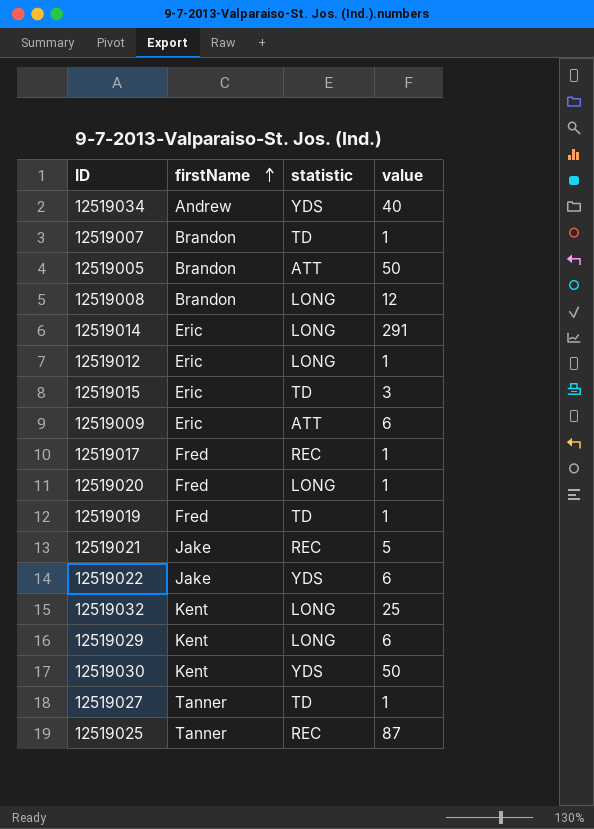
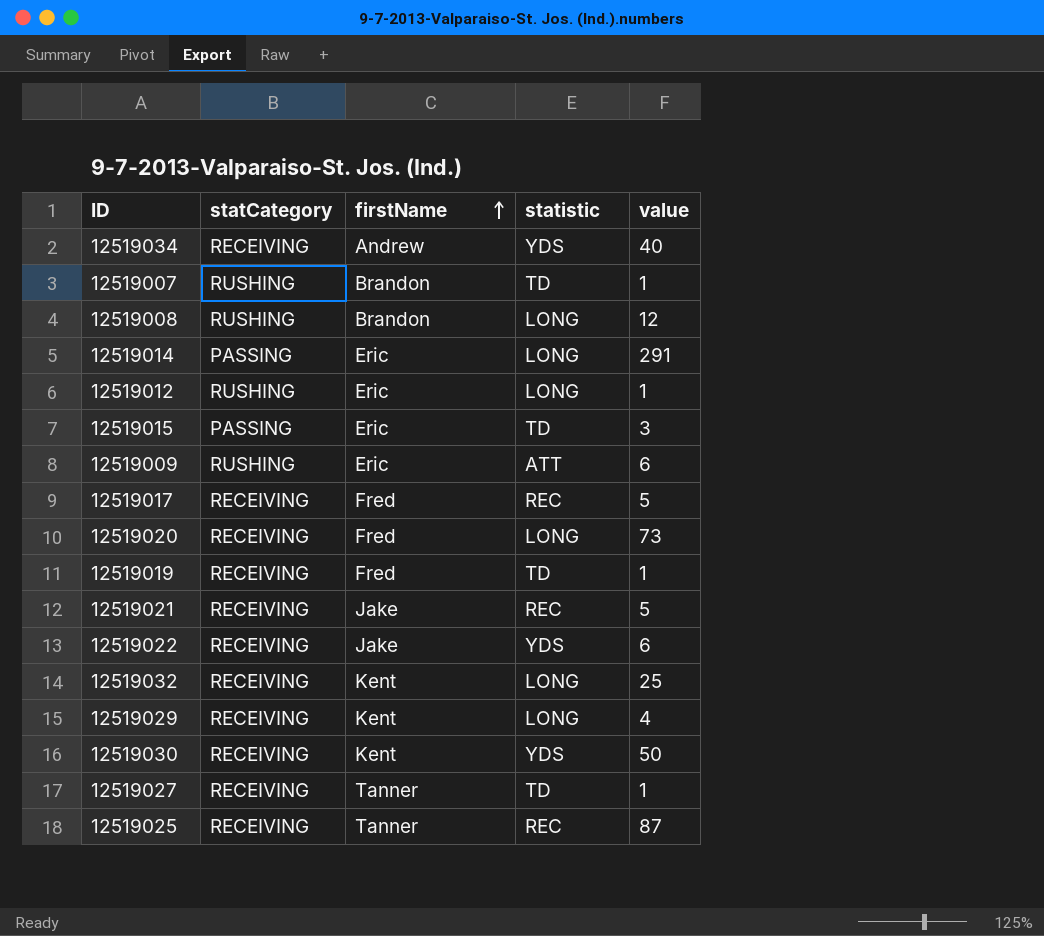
column statCategory | position: none -> 2
row 12519005: Brandon | ATT | 50 -> none
12519017 | value: 1 -> 5
12519020 | value: 1 -> 73
12519029 | value: 6 -> 4

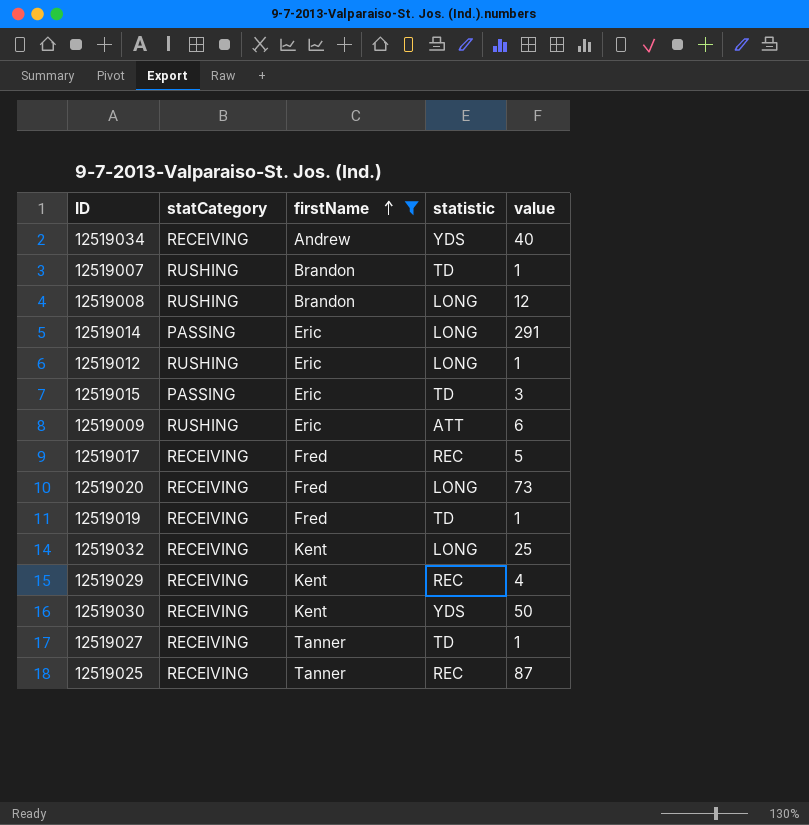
filter: none -> firstName != Jake
12519029 | statistic: LONG -> REC

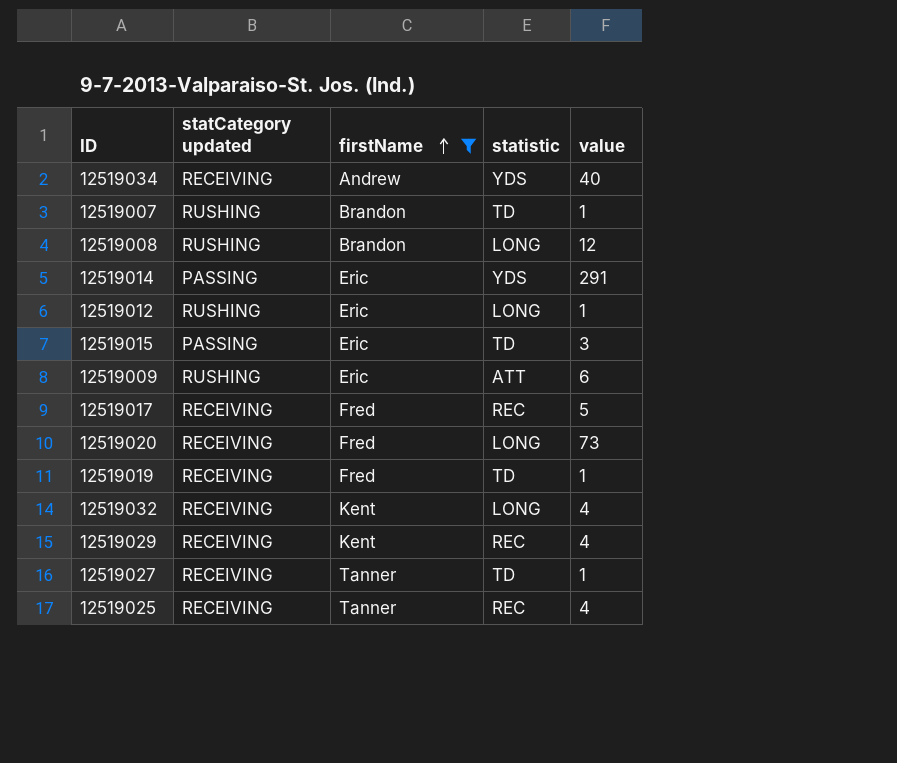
column name: statCategory -> statCategory updated
row 12519030: RECEIVING | Kent | YDS | 50 -> none
12519014 | statistic: LONG -> YDS
12519032 | value: 25 -> 4
12519025 | value: 87 -> 4

